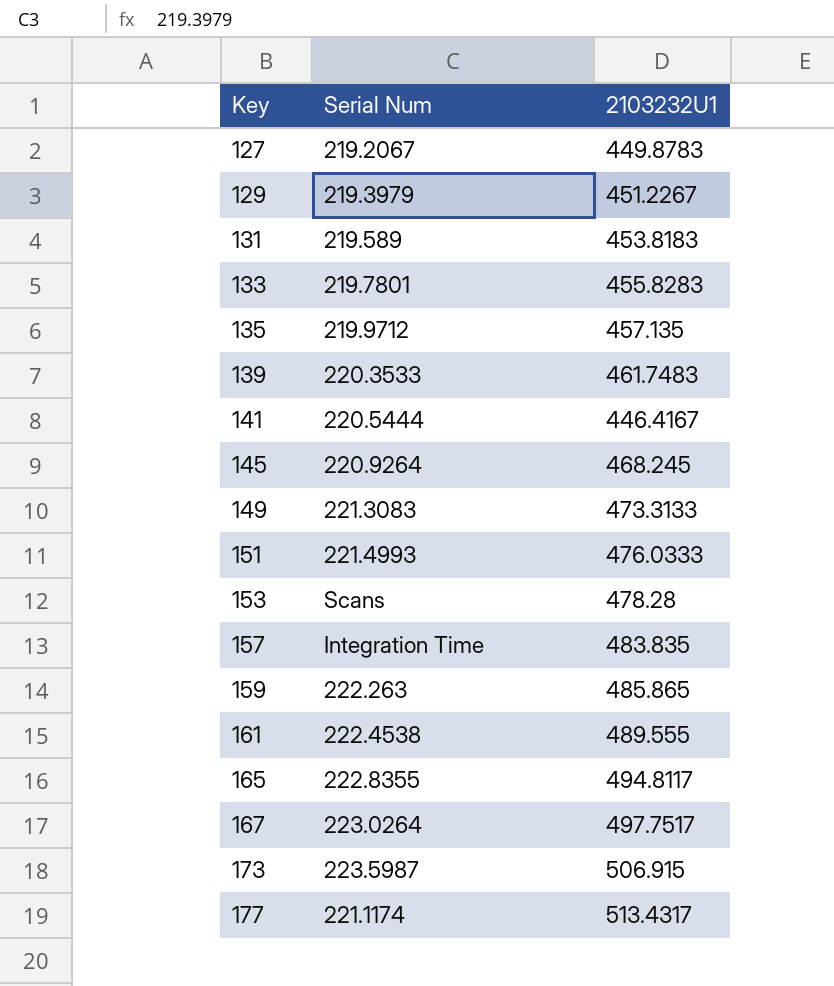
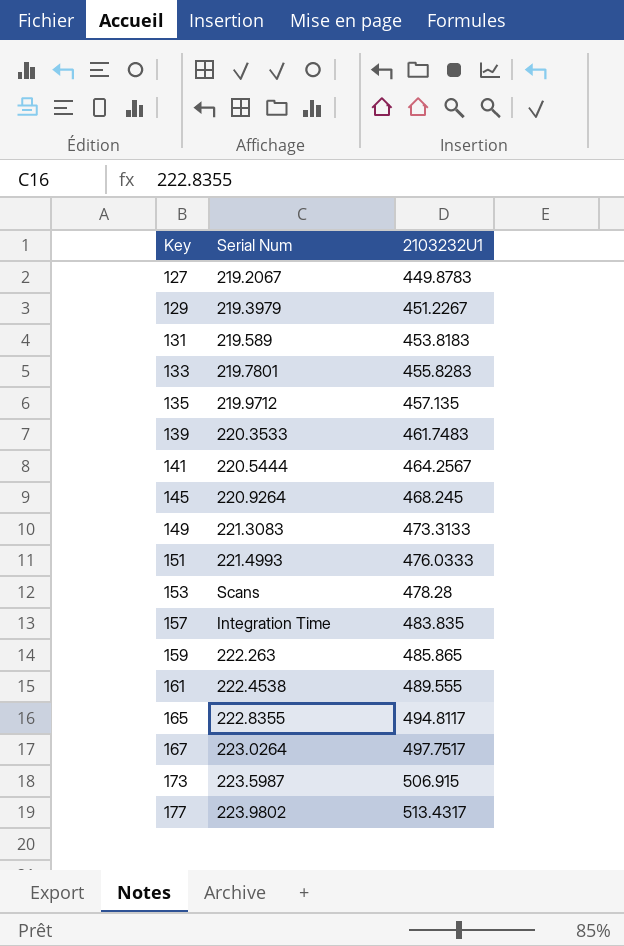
141 | 2103232U1: 446.4167 -> 464.2567
177 | Serial Num: 221.1174 -> 223.9802

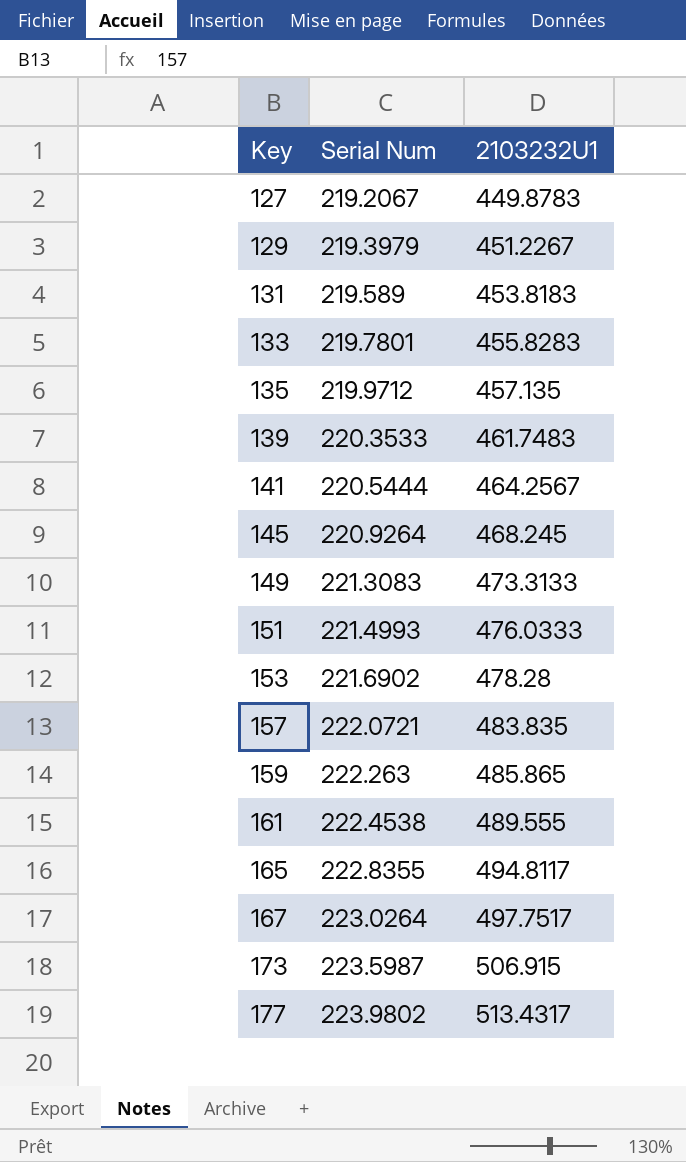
153 | Serial Num: Scans -> 221.6902
157 | Serial Num: Integration Time -> 222.0721

